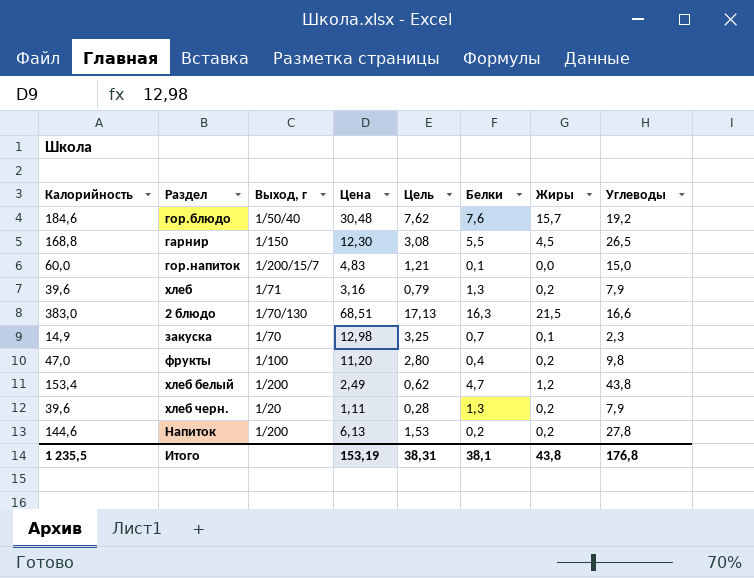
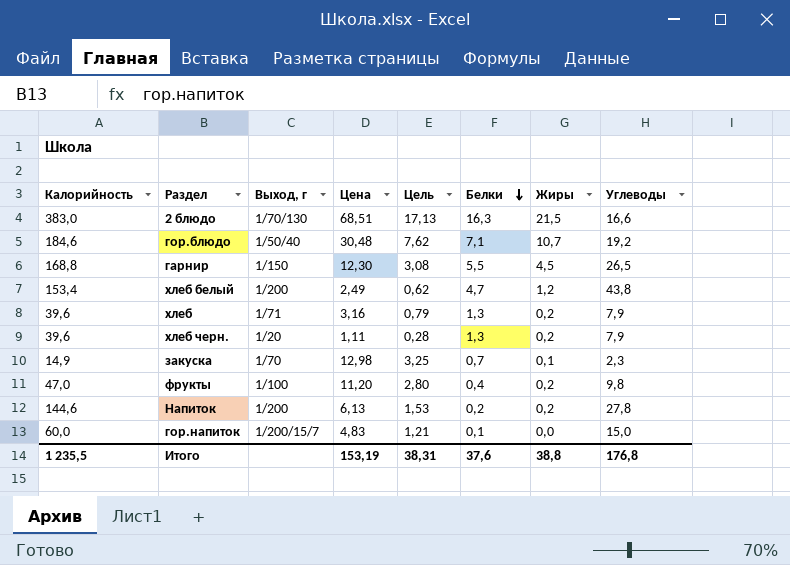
row order: none -> Белки descending
гор.блюдо | Белки: 7,6 -> 7,1
гор.блюдо | Жиры: 15,7 -> 10,7
Итого | Белки: 38,1 -> 37,6
Итого | Жиры: 43,8 -> 38,8

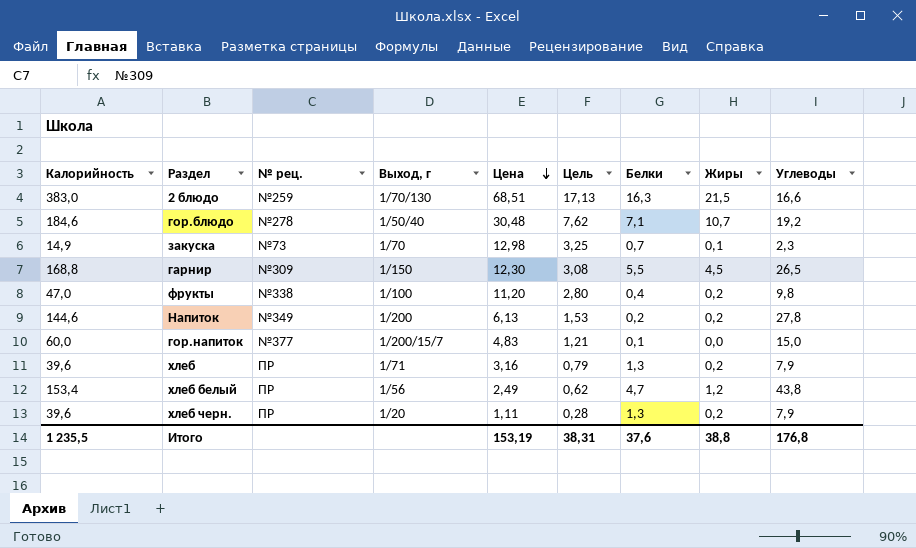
row order: Белки descending -> Цена descending
column № рец. | position: none -> 3
хлеб белый | Выход, г: 1/200 -> 1/56

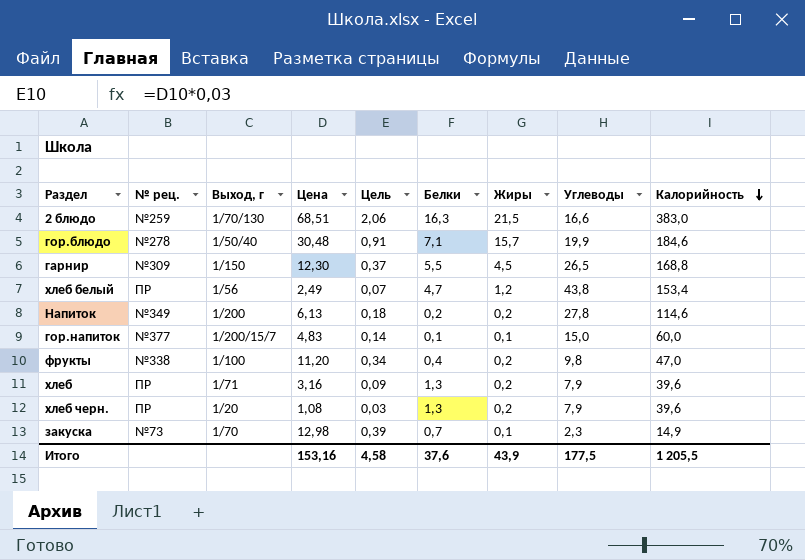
row order: Цена descending -> Калорийность descending
column Цель | formula: [Цена] * 0,25 -> [Цена] * 0,03
column Калорийность | position: 1 -> 9
гор.блюдо | Жиры: 10,7 -> 15,7
гор.блюдо | Углеводы: 19,2 -> 19,9
Напиток | Калорийность: 144,6 -> 114,6
гор.напиток | Жиры: 0,0 -> 0,1
хлеб черн. | Цена: 1,11 -> 1,08
Итого | Цена: 153,19 -> 153,16
Итого | Цель: 38,31 -> 4,58
Итого | Жиры: 38,8 -> 43,9
Итого | Углеводы: 176,8 -> 177,5
Итого | Калорийность: 1 235,5 -> 1 205,5

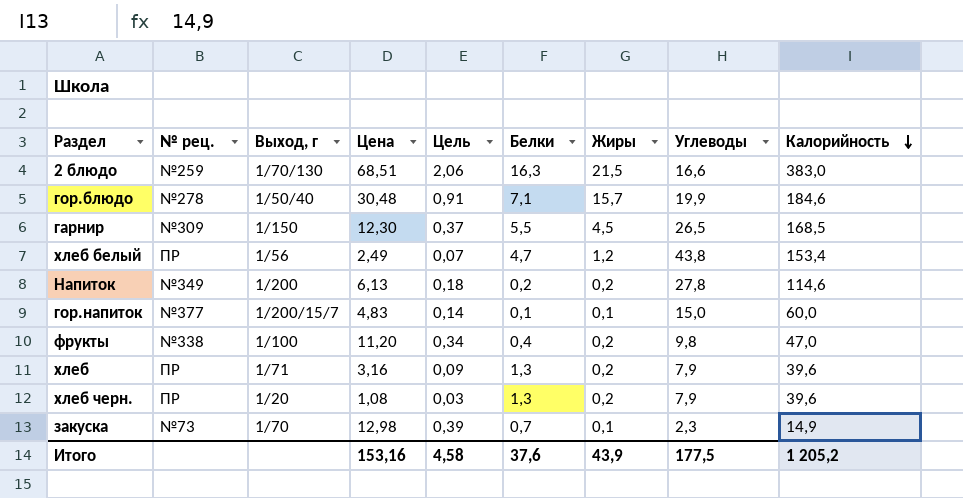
гарнир | Калорийность: 168,8 -> 168,5
Итого | Калорийность: 1 205,5 -> 1 205,2

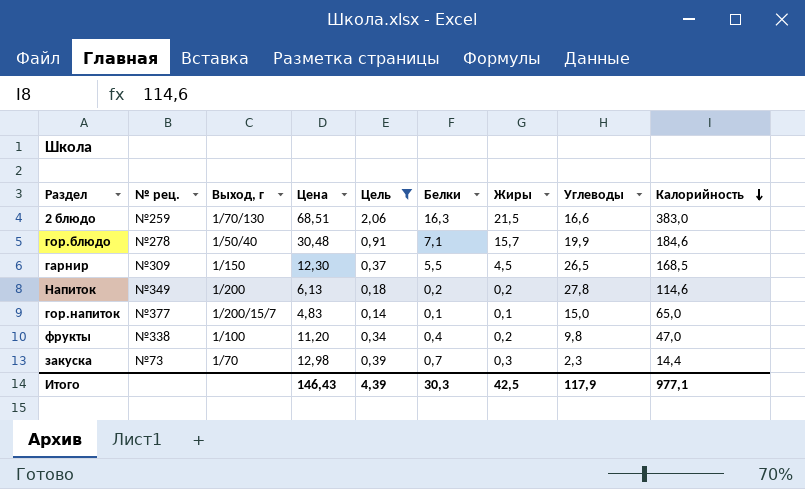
filter: none -> Цель >= 0,14
гор.напиток | Калорийность: 60,0 -> 65,0
закуска | Жиры: 0,1 -> 0,3
закуска | Калорийность: 14,9 -> 14,4
Итого | Цена: 153,16 -> 146,43
Итого | Цель: 4,58 -> 4,39
Итого | Белки: 37,6 -> 30,3
Итого | Жиры: 43,9 -> 42,5
Итого | Углеводы: 177,5 -> 117,9
Итого | Калорийность: 1 205,2 -> 977,1

